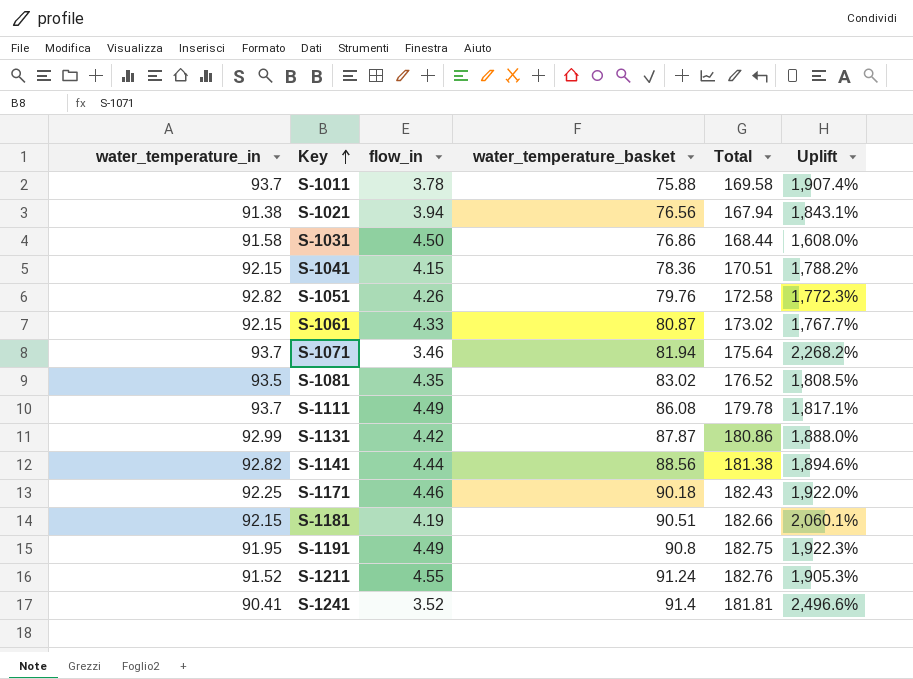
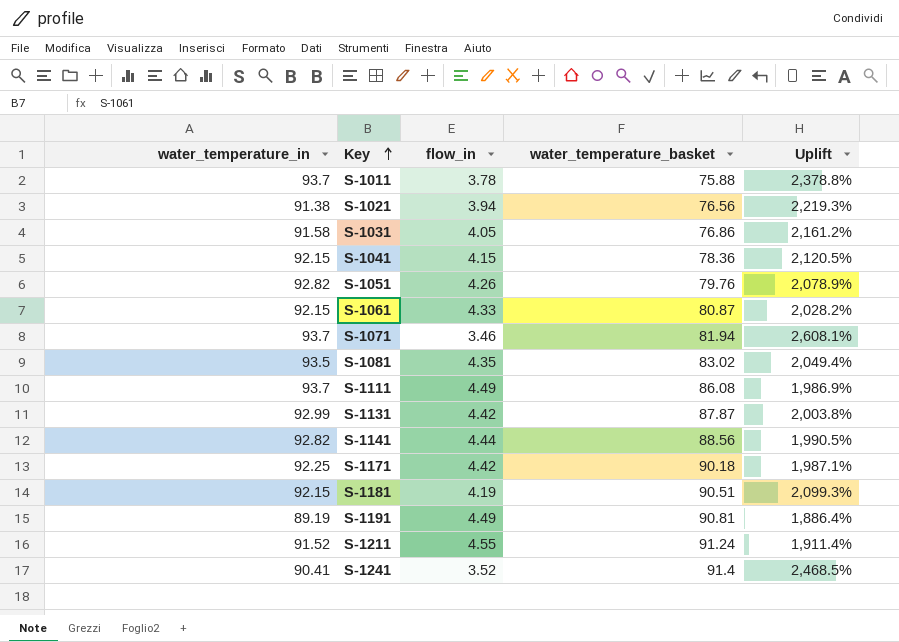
column Total | formula: [water_temperature_in] + [water_temperature_basket] -> none
column Uplift | formula: ([water_temperature_basket] - [flow_in]) / [flow_in] -> ([water_temperature_in] - [flow_in]) / [flow_in]
S-1031 | flow_in: 4.50 -> 4.05
S-1171 | flow_in: 4.46 -> 4.42
S-1191 | water_temperature_in: 91.95 -> 89.19
S-1191 | water_temperature_basket: 90.8 -> 90.81

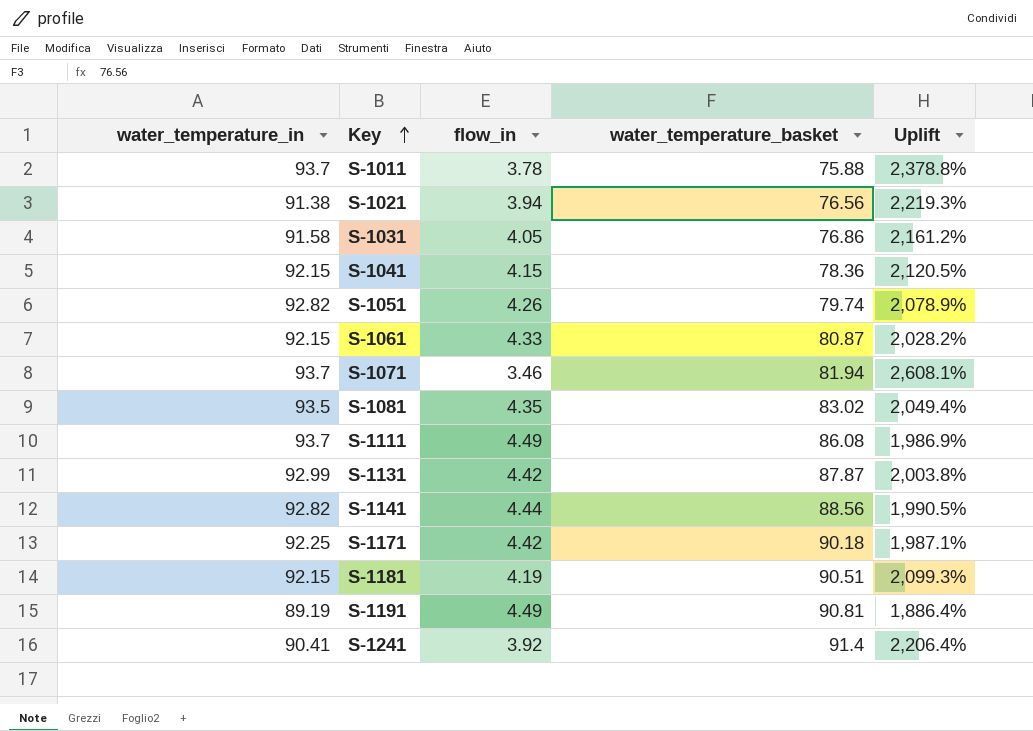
row S-1211: 91.52 | 4.55 | 91.24 | 1,911.4% -> none
S-1051 | water_temperature_basket: 79.76 -> 79.74
S-1241 | flow_in: 3.52 -> 3.92
S-1241 | Uplift: 2,468.5% -> 2,206.4%

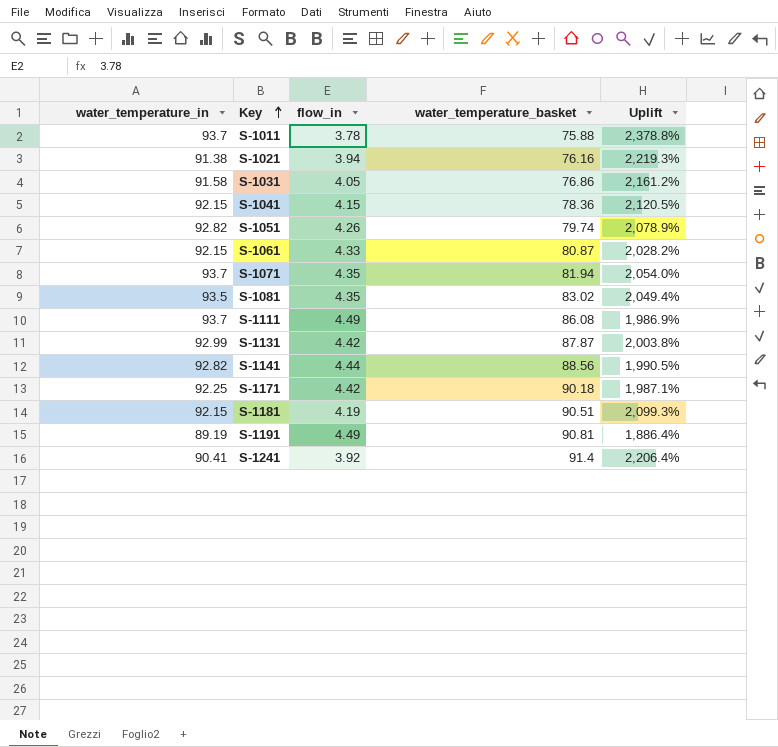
S-1021 | water_temperature_basket: 76.56 -> 76.16
S-1071 | flow_in: 3.46 -> 4.35
S-1071 | Uplift: 2,608.1% -> 2,054.0%

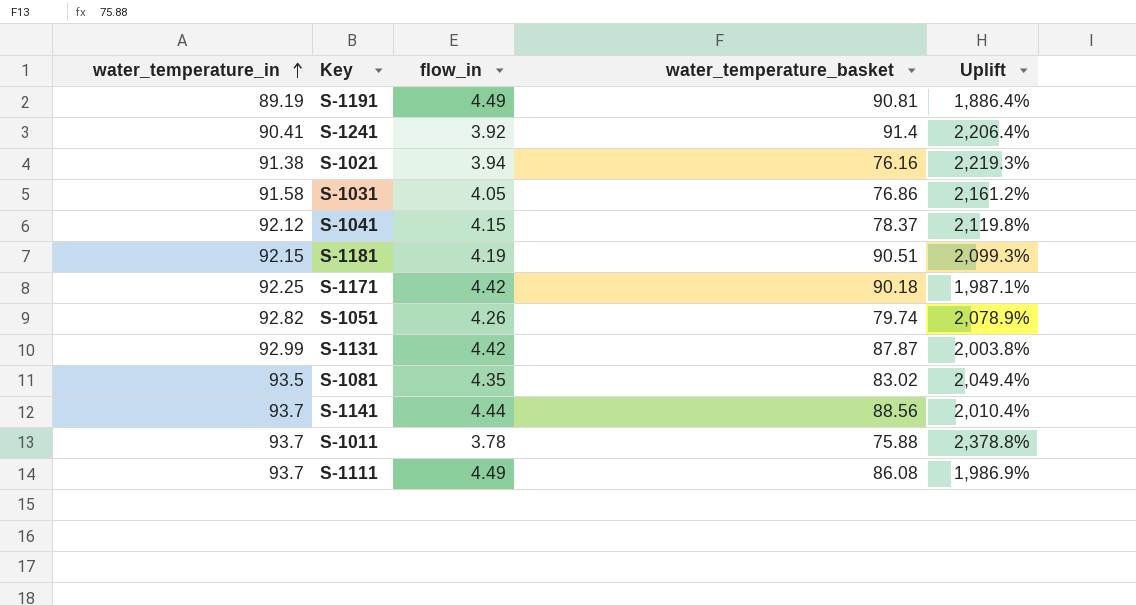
row order: Key ascending -> water_temperature_in ascending
row S-1061: 92.15 | 4.33 | 80.87 | 2,028.2% -> none
row S-1071: 93.7 | 4.35 | 81.94 | 2,054.0% -> none
S-1041 | water_temperature_in: 92.15 -> 92.12
S-1041 | water_temperature_basket: 78.36 -> 78.37
S-1041 | Uplift: 2,120.5% -> 2,119.8%
S-1141 | water_temperature_in: 92.82 -> 93.7
S-1141 | Uplift: 1,990.5% -> 2,010.4%

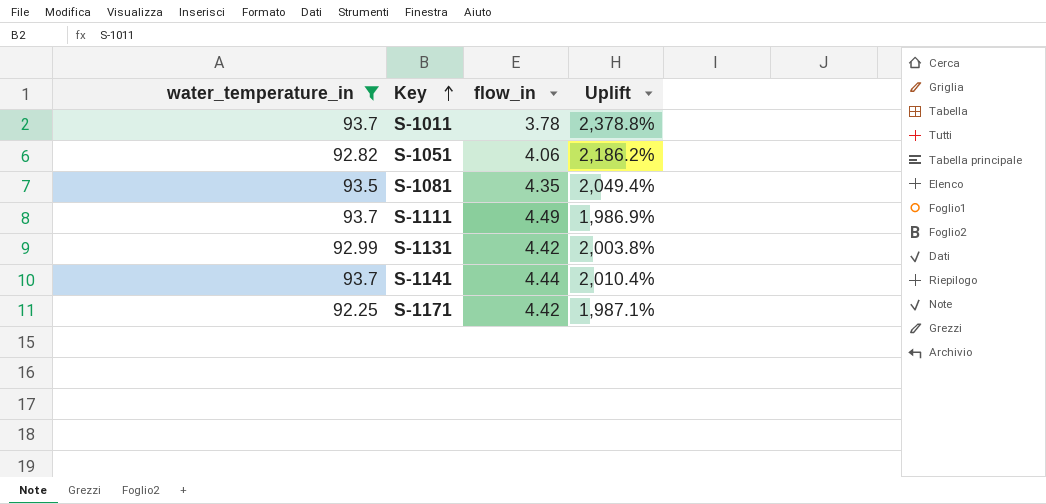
filter: none -> water_temperature_in >= 92.25
row order: water_temperature_in ascending -> Key ascending
column water_temperature_basket | position: 4 -> none
S-1051 | flow_in: 4.26 -> 4.06
S-1051 | Uplift: 2,078.9% -> 2,186.2%

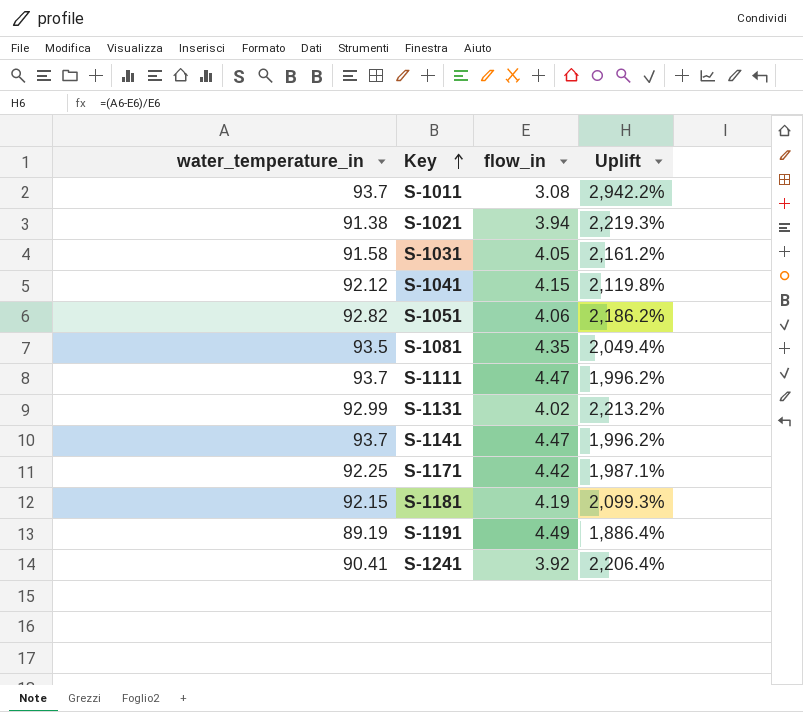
filter: water_temperature_in >= 92.25 -> none
S-1011 | flow_in: 3.78 -> 3.08
S-1011 | Uplift: 2,378.8% -> 2,942.2%
S-1111 | flow_in: 4.49 -> 4.47
S-1111 | Uplift: 1,986.9% -> 1,996.2%
S-1131 | flow_in: 4.42 -> 4.02
S-1131 | Uplift: 2,003.8% -> 2,213.2%
S-1141 | flow_in: 4.44 -> 4.47
S-1141 | Uplift: 2,010.4% -> 1,996.2%

